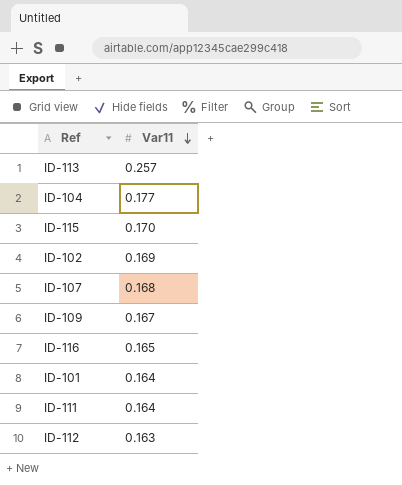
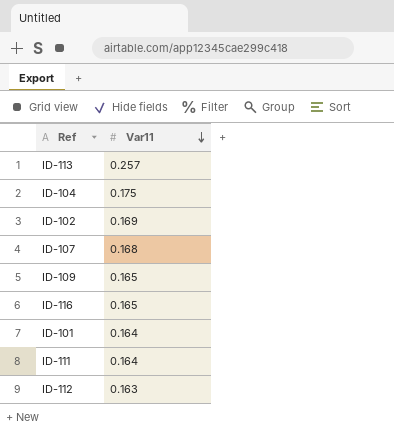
row ID-115: 0.170 -> none
ID-104 | Var11: 0.177 -> 0.175
ID-109 | Var11: 0.167 -> 0.165

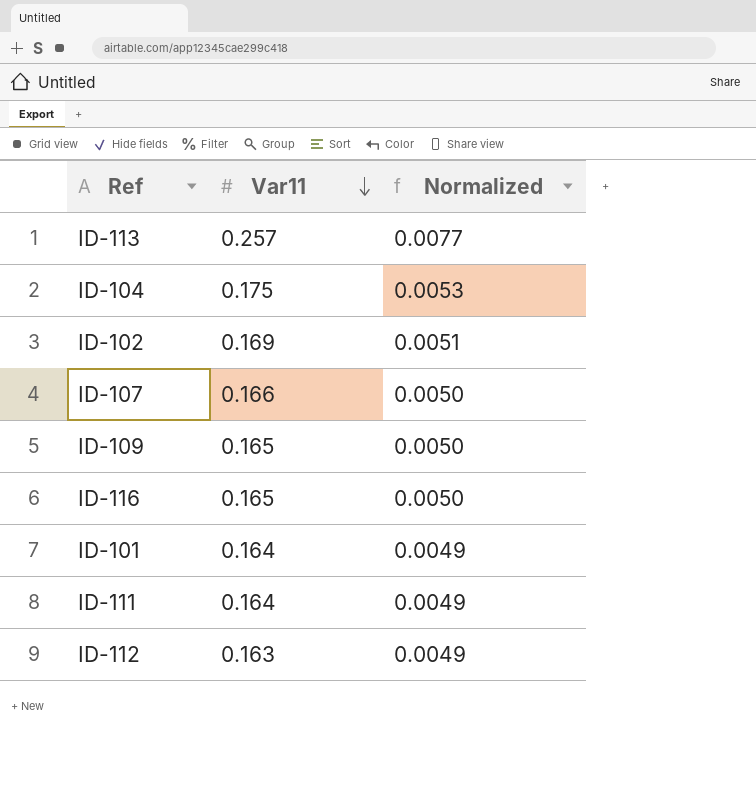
column Normalized | formula: none -> [Var11] * 0.03
ID-107 | Var11: 0.168 -> 0.166

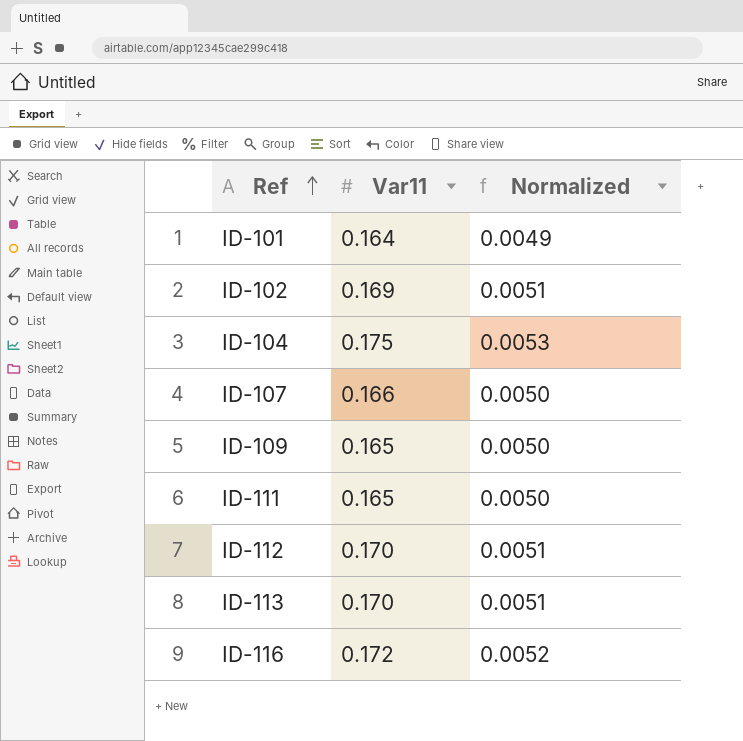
row order: Var11 descending -> Ref ascending
ID-111 | Var11: 0.164 -> 0.165
ID-111 | Normalized: 0.0049 -> 0.0050
ID-112 | Var11: 0.163 -> 0.170
ID-112 | Normalized: 0.0049 -> 0.0051
ID-113 | Var11: 0.257 -> 0.170
ID-113 | Normalized: 0.0077 -> 0.0051
ID-116 | Var11: 0.165 -> 0.172
ID-116 | Normalized: 0.0050 -> 0.0052

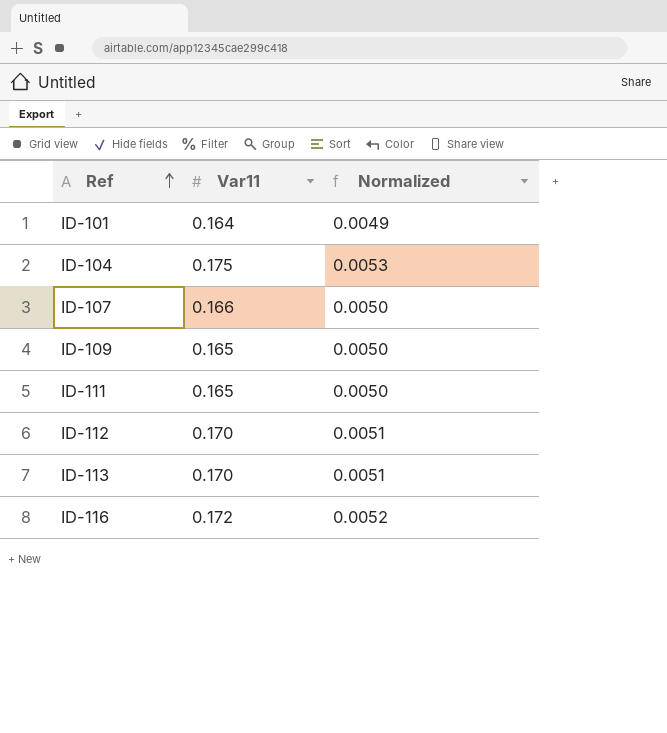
row ID-102: 0.169 | 0.0051 -> none

